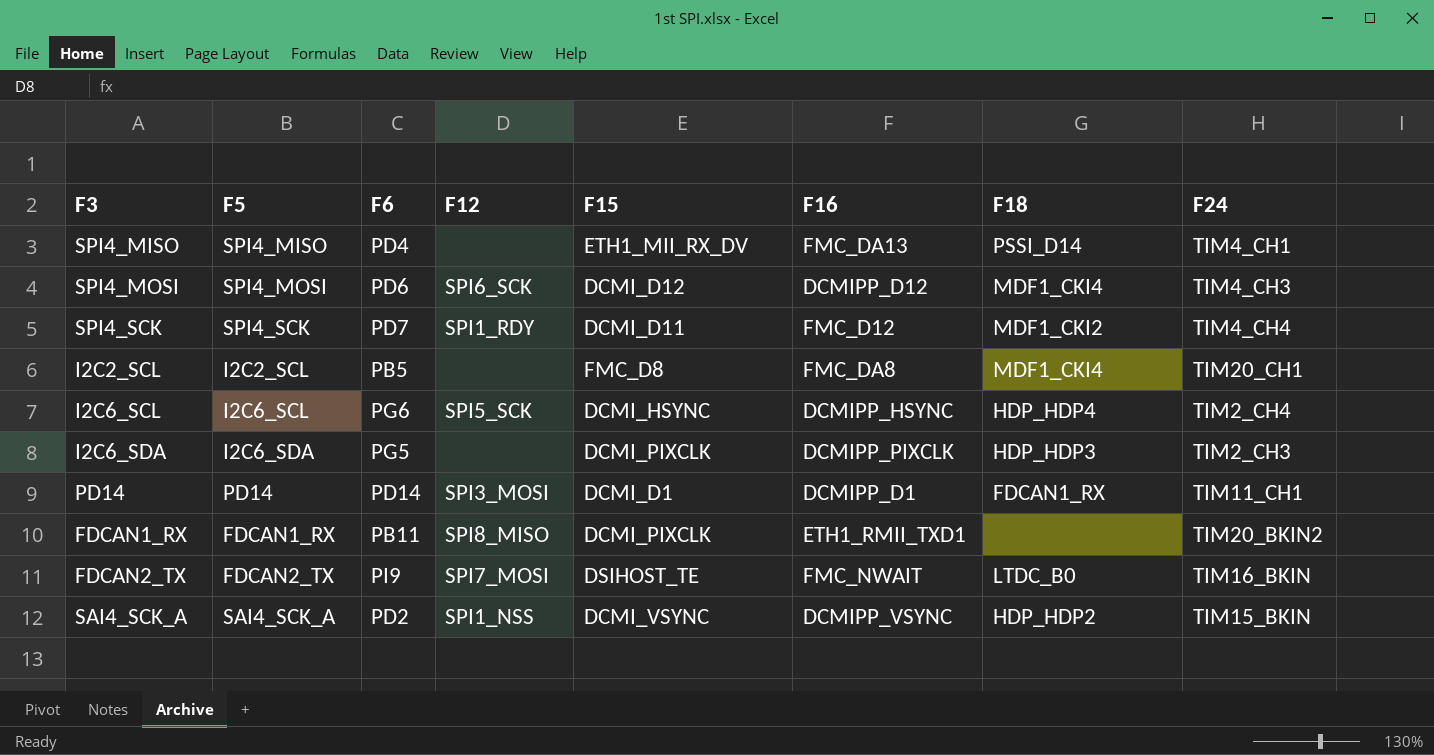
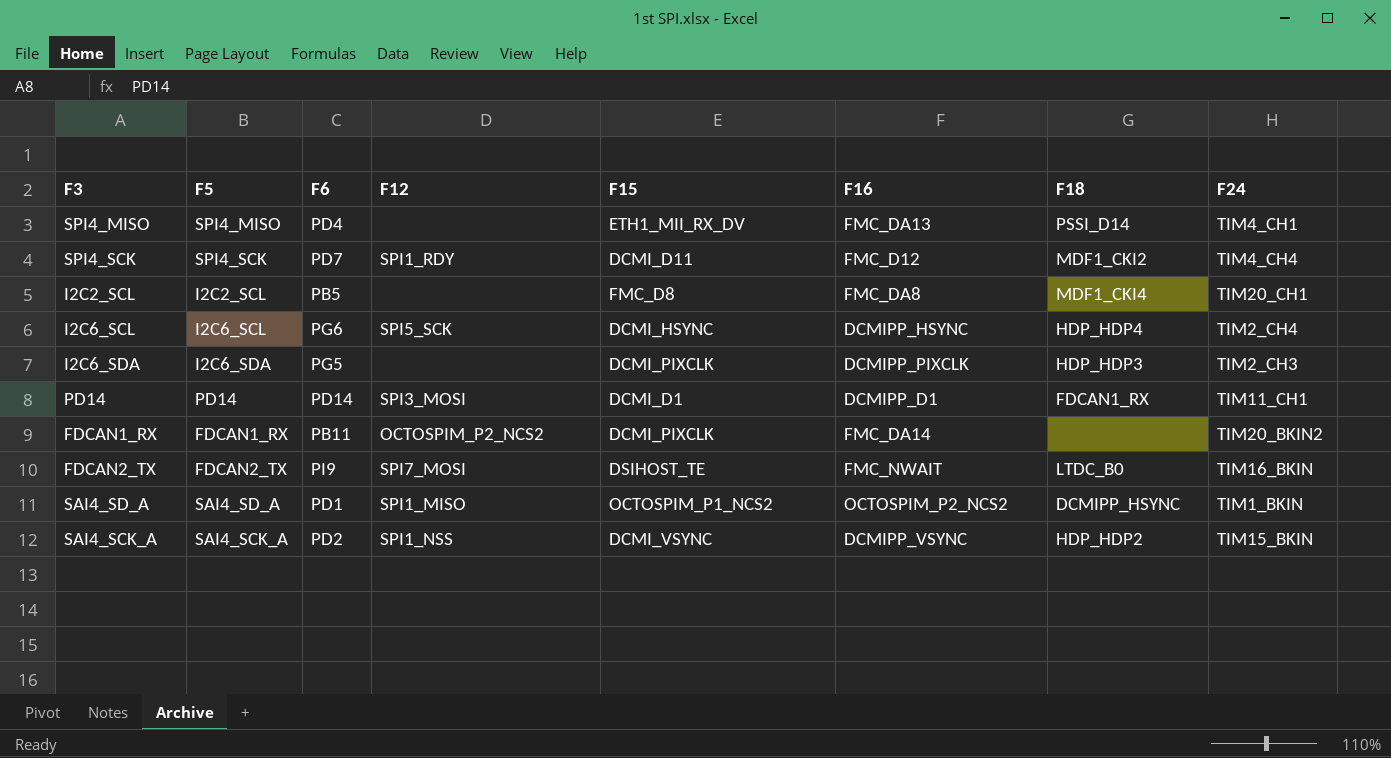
row SPI4_MOSI: SPI4_MOSI | PD6 | SPI6_SCK | DCMI_D12 | DCMIPP_D12 | MDF1_CKI4 | TIM4_CH3 -> none
FDCAN1_RX | F12: SPI8_MISO -> OCTOSPIM_P2_NCS2
FDCAN1_RX | F16: ETH1_RMII_TXD1 -> FMC_DA14
row SAI4_SD_A: none -> SAI4_SD_A | PD1 | SPI1_MISO | OCTOSPIM_P1_NCS2 | OCTOSPIM_P2_NCS2 | DCMIPP_HSYNC | TIM1_BKIN

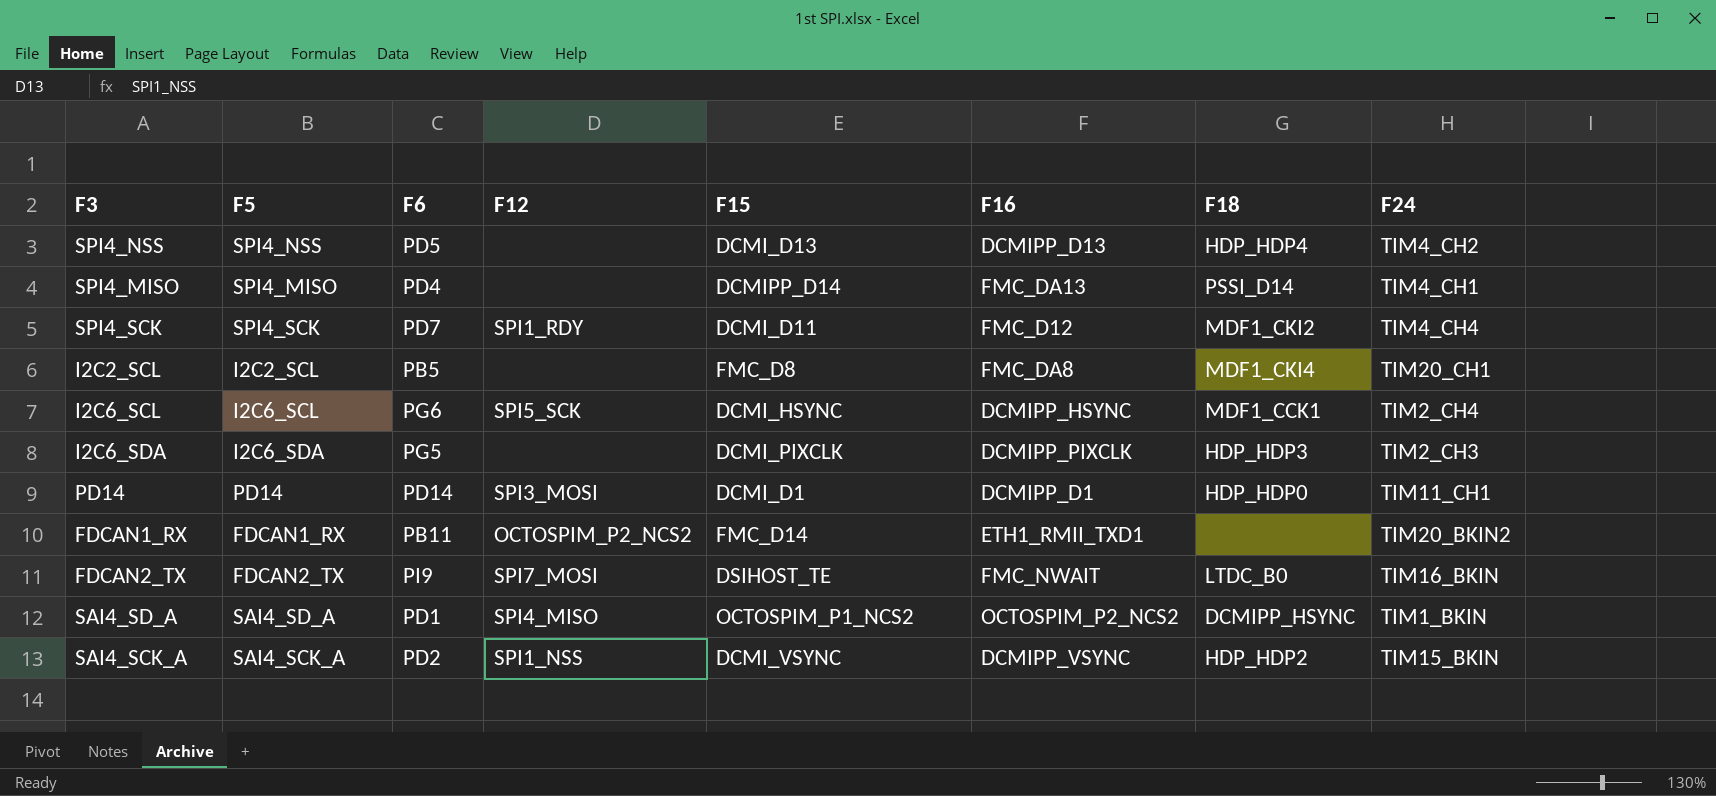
row SPI4_NSS: none -> SPI4_NSS | PD5 | none | DCMI_D13 | DCMIPP_D13 | HDP_HDP4 | TIM4_CH2
SPI4_MISO | F15: ETH1_MII_RX_DV -> DCMIPP_D14
I2C6_SCL | F18: HDP_HDP4 -> MDF1_CCK1
PD14 | F18: FDCAN1_RX -> HDP_HDP0
FDCAN1_RX | F15: DCMI_PIXCLK -> FMC_D14
FDCAN1_RX | F16: FMC_DA14 -> ETH1_RMII_TXD1
SAI4_SD_A | F12: SPI1_MISO -> SPI4_MISO

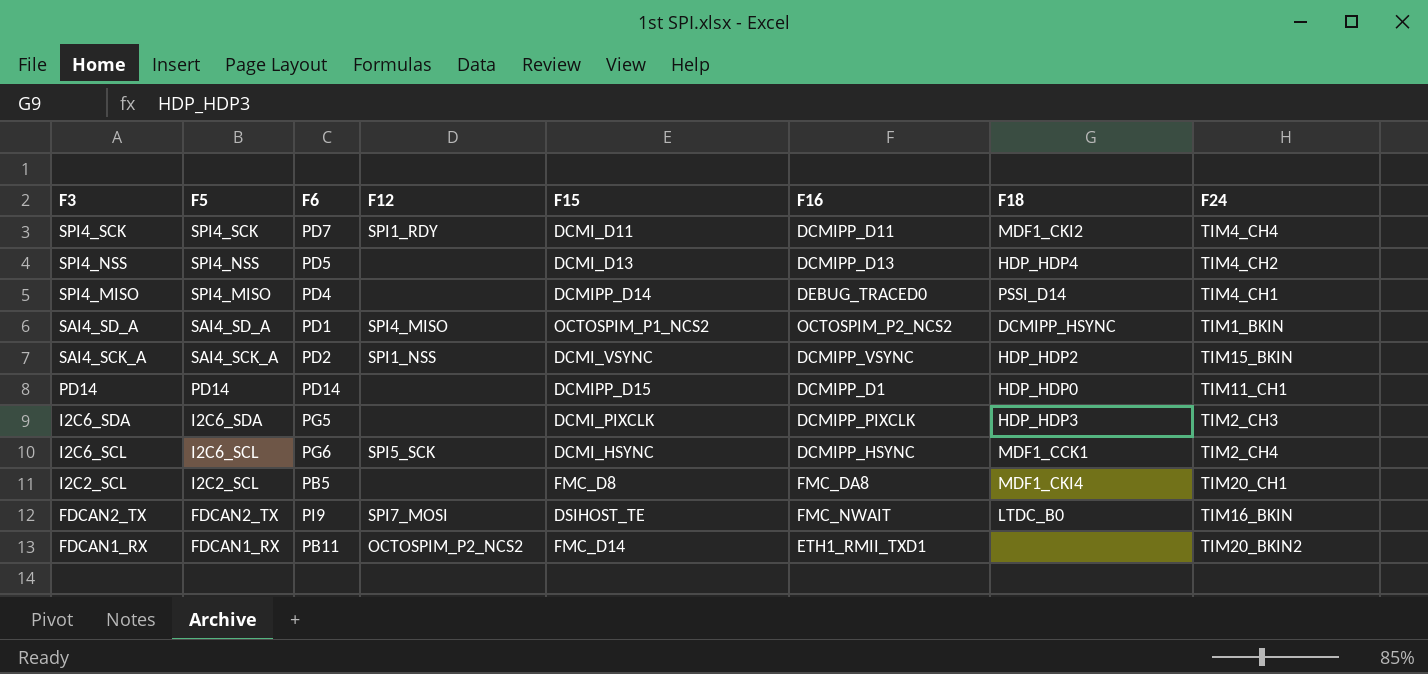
row order: none -> F3 descending
SPI4_SCK | F16: FMC_D12 -> DCMIPP_D11
SPI4_MISO | F16: FMC_DA13 -> DEBUG_TRACED0
PD14 | F12: SPI3_MOSI -> none
PD14 | F15: DCMI_D1 -> DCMIPP_D15

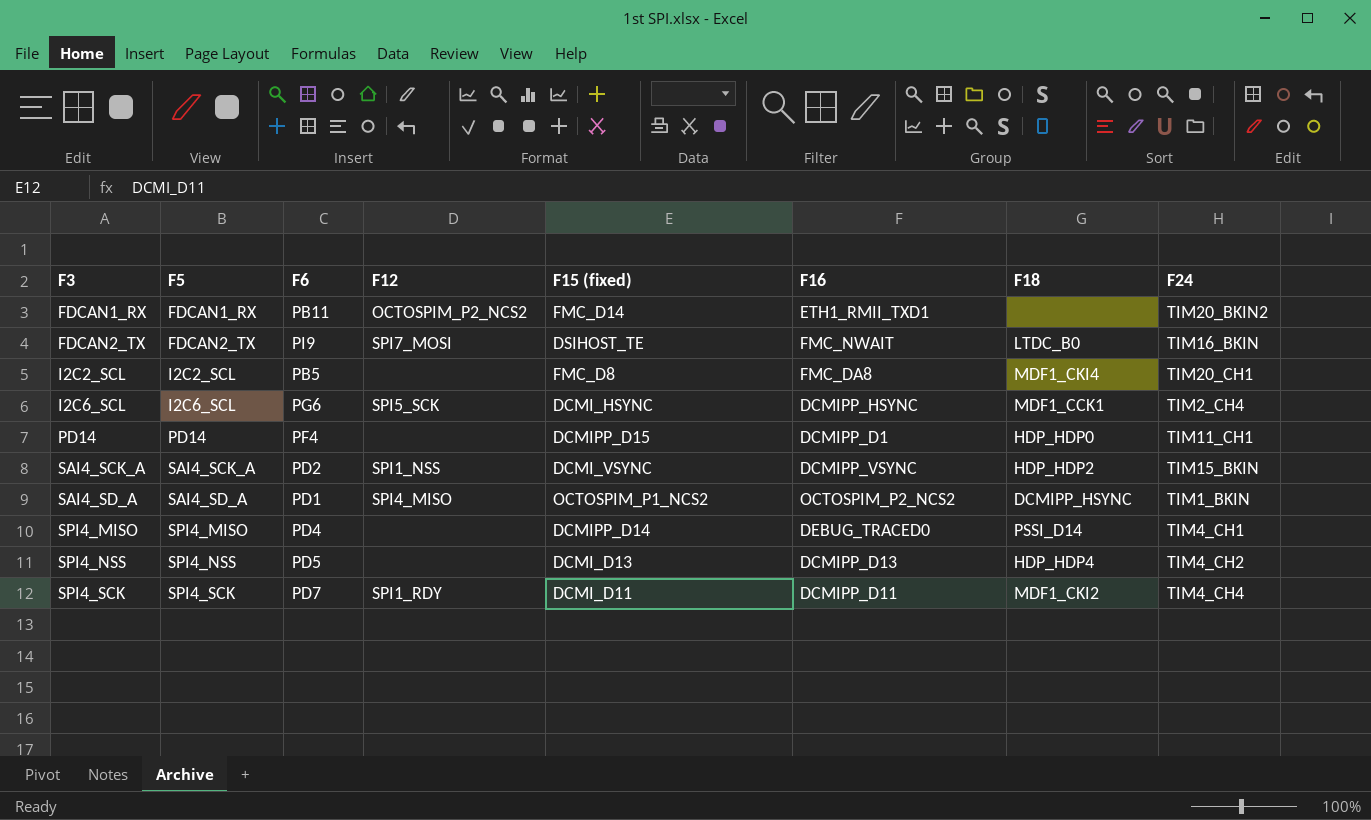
row order: F3 descending -> F3 ascending
column name: F15 -> F15 (fixed)
row I2C6_SDA: I2C6_SDA | PG5 | none | DCMI_PIXCLK | DCMIPP_PIXCLK | HDP_HDP3 | TIM2_CH3 -> none
PD14 | F6: PD14 -> PF4

